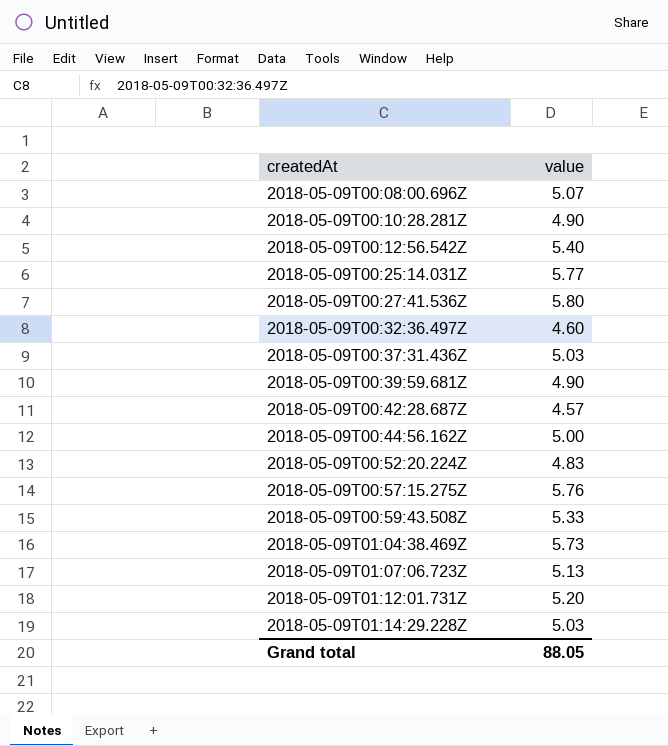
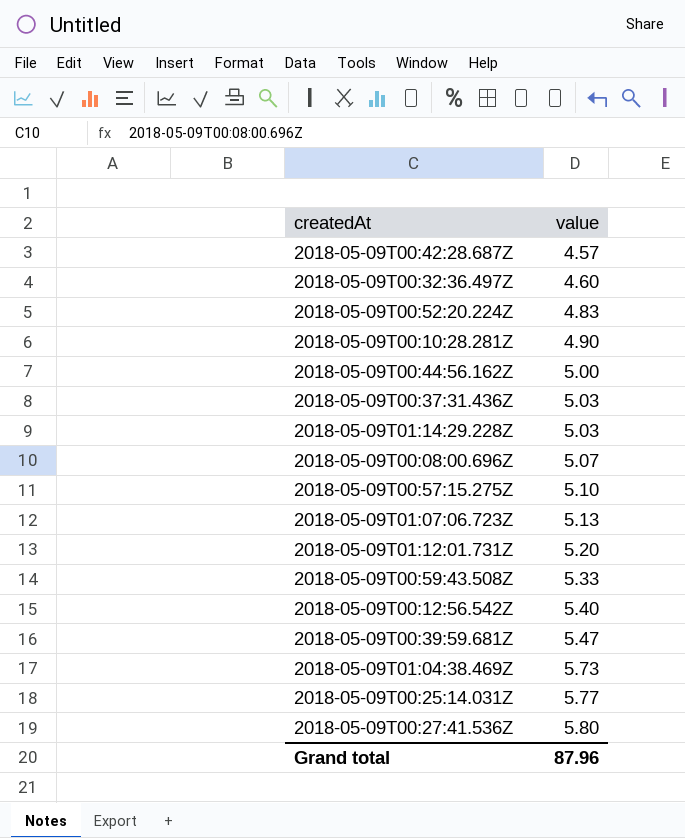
row order: createdAt ascending -> value ascending
2018-05-09T00:57:15.275Z | value: 5.76 -> 5.10
2018-05-09T00:39:59.681Z | value: 4.90 -> 5.47
Grand total | value: 88.05 -> 87.96

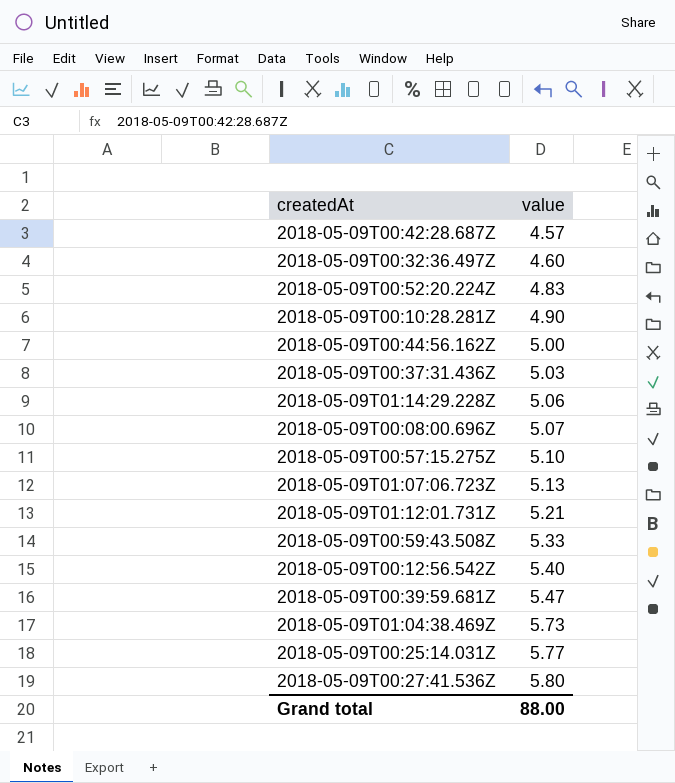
2018-05-09T01:14:29.228Z | value: 5.03 -> 5.06
2018-05-09T01:12:01.731Z | value: 5.20 -> 5.21
Grand total | value: 87.96 -> 88.00

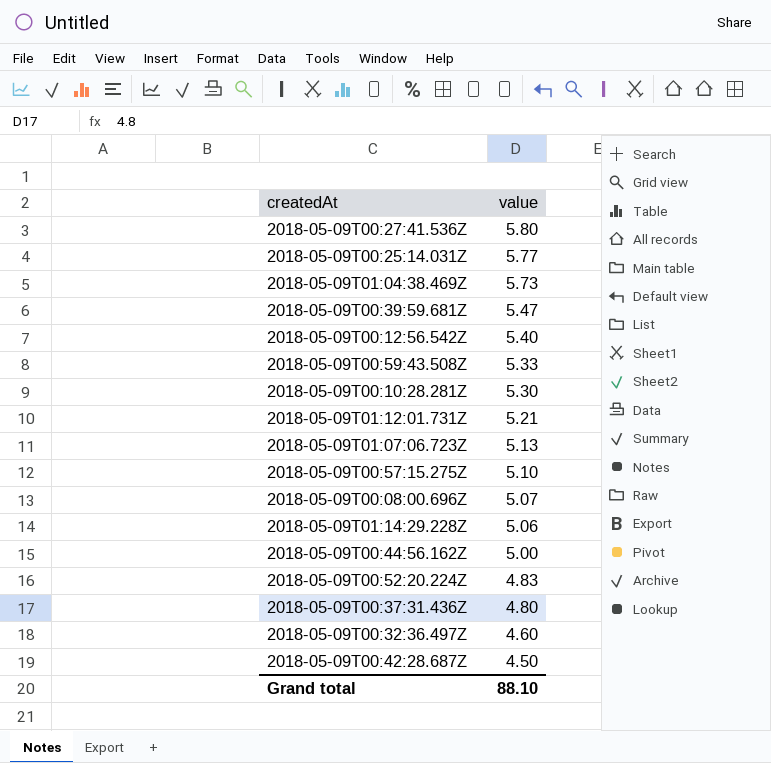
row order: value ascending -> value descending
2018-05-09T00:10:28.281Z | value: 4.90 -> 5.30
2018-05-09T00:37:31.436Z | value: 5.03 -> 4.80
2018-05-09T00:42:28.687Z | value: 4.57 -> 4.50
Grand total | value: 88.00 -> 88.10

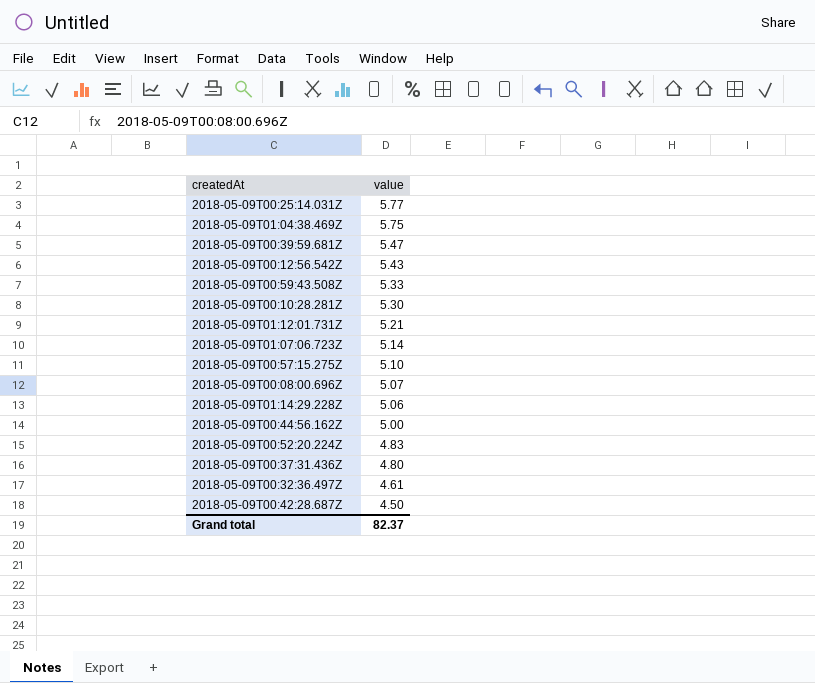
row 2018-05-09T00:27:41.536Z: 5.80 -> none
2018-05-09T01:04:38.469Z | value: 5.73 -> 5.75
2018-05-09T00:12:56.542Z | value: 5.40 -> 5.43
2018-05-09T01:07:06.723Z | value: 5.13 -> 5.14
2018-05-09T00:32:36.497Z | value: 4.60 -> 4.61
Grand total | value: 88.10 -> 82.37

